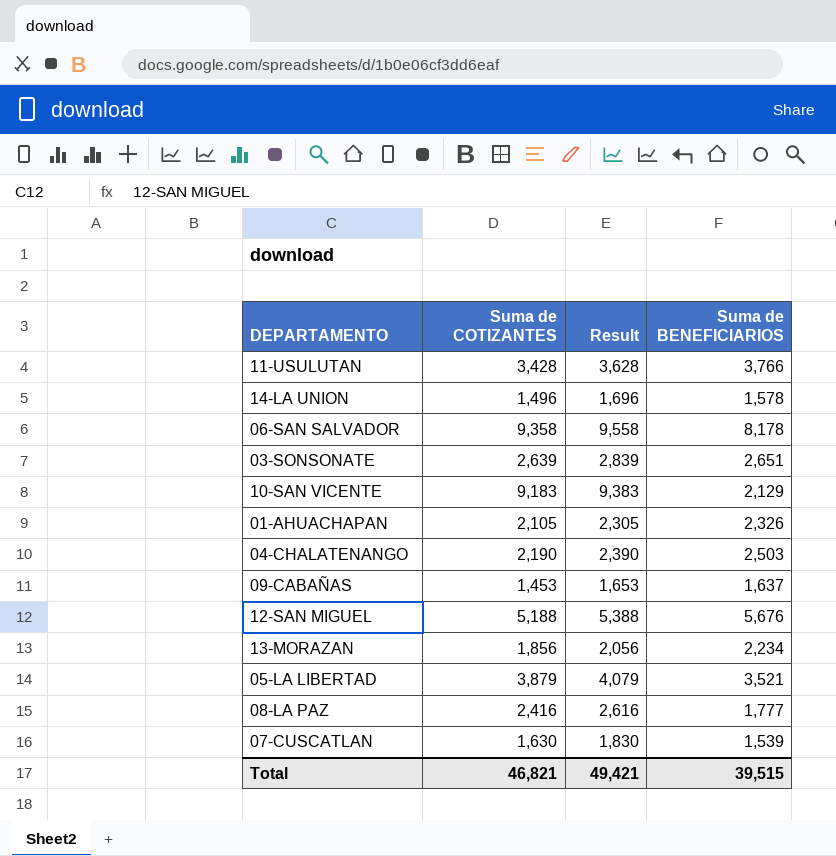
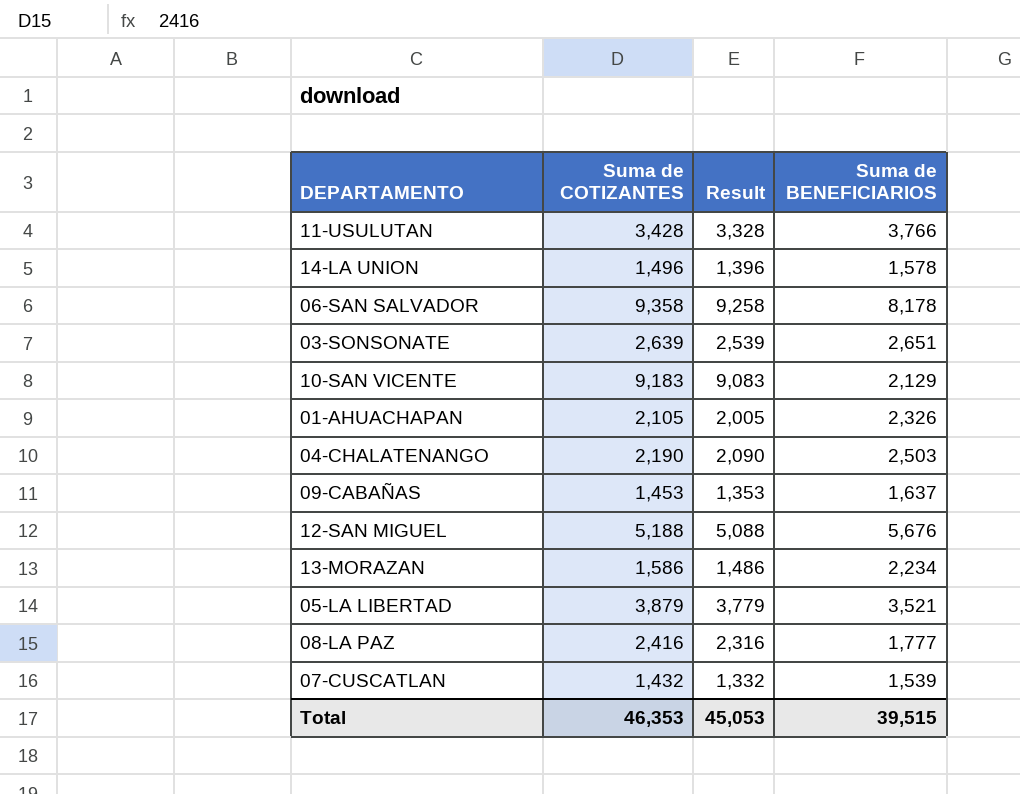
column Result | formula: [Suma de COTIZANTES] + 200 -> [Suma de COTIZANTES] - 100
13-MORAZAN | Suma de COTIZANTES: 1,856 -> 1,586
07-CUSCATLAN | Suma de COTIZANTES: 1,630 -> 1,432
Total | Suma de COTIZANTES: 46,821 -> 46,353
Total | Result: 49,421 -> 45,053

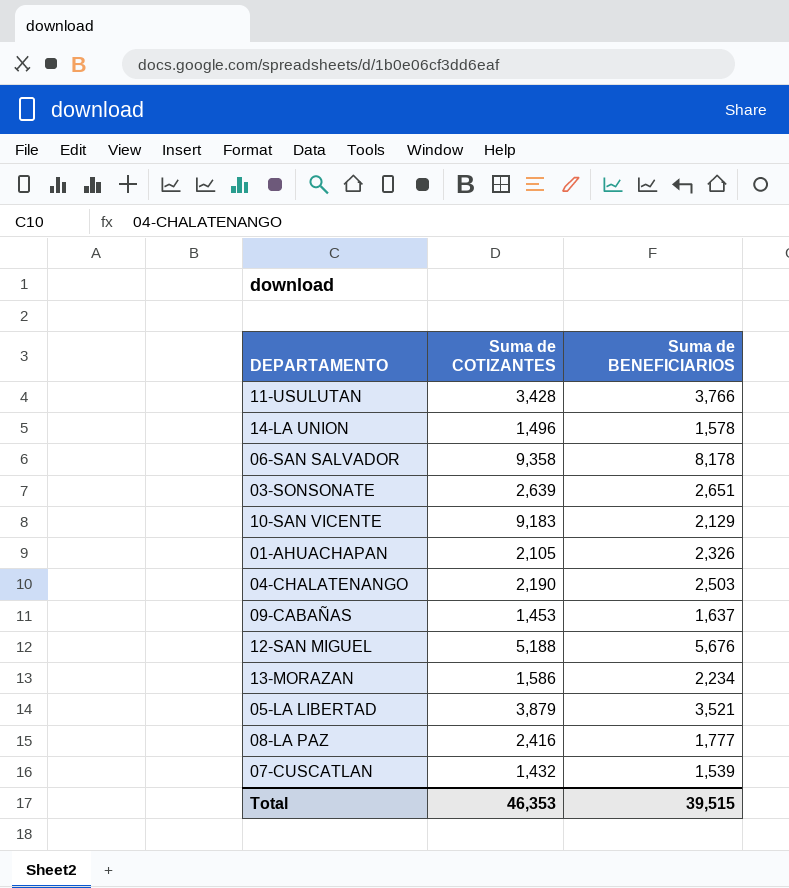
column Result | formula: [Suma de COTIZANTES] - 100 -> none

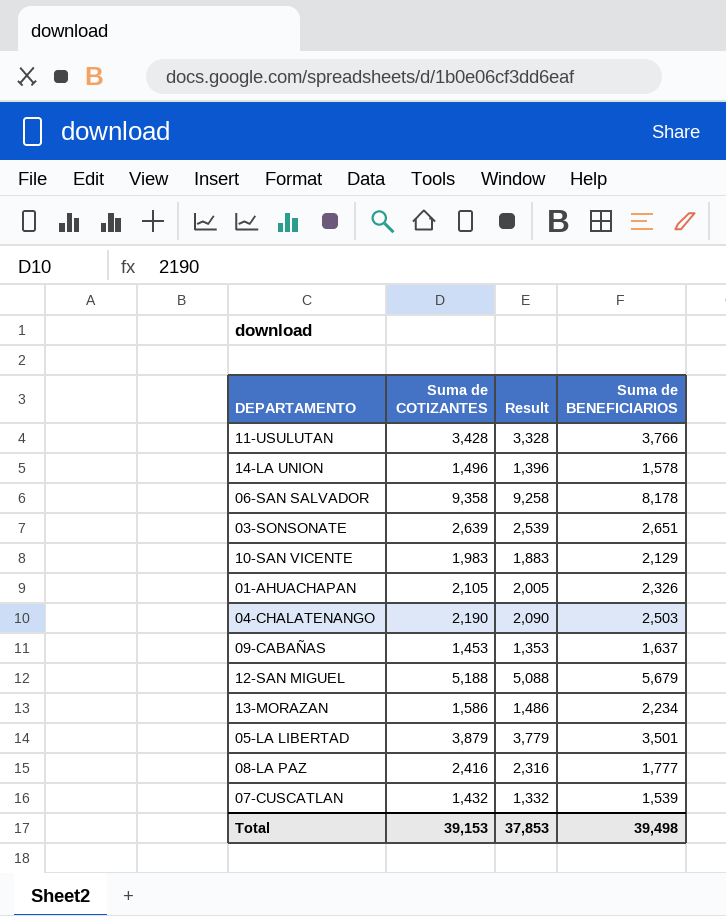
column Result | formula: none -> [Suma de COTIZANTES] - 100
10-SAN VICENTE | Suma de COTIZANTES: 9,183 -> 1,983
12-SAN MIGUEL | Suma de BENEFICIARIOS: 5,676 -> 5,679
05-LA LIBERTAD | Suma de BENEFICIARIOS: 3,521 -> 3,501
Total | Suma de COTIZANTES: 46,353 -> 39,153
Total | Suma de BENEFICIARIOS: 39,515 -> 39,498

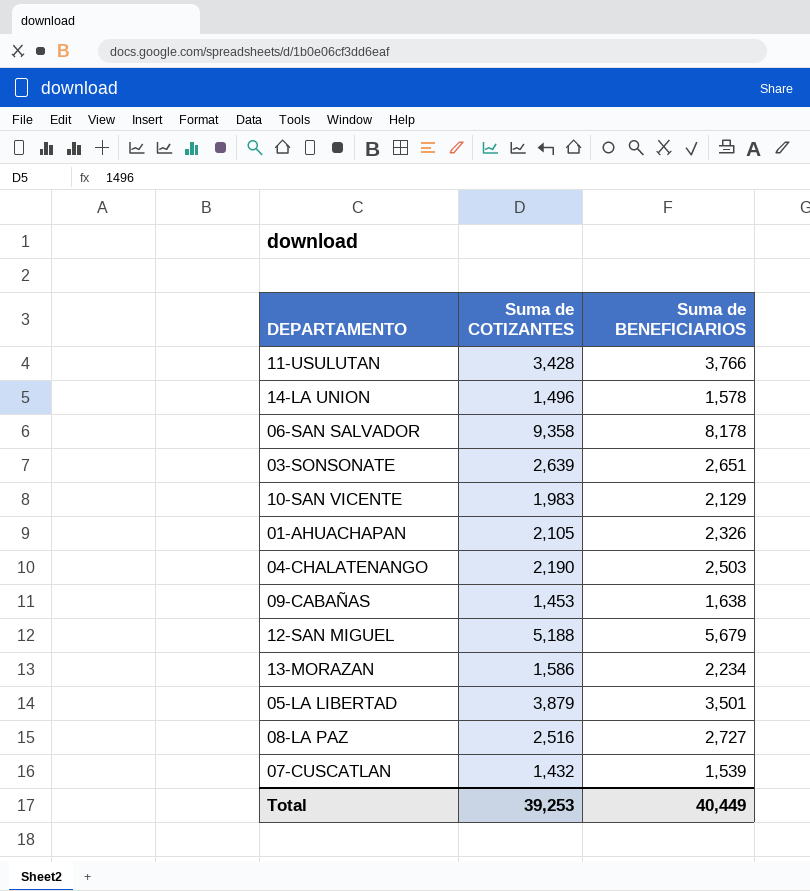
column Result | formula: [Suma de COTIZANTES] - 100 -> none
09-CABAÑAS | Suma de BENEFICIARIOS: 1,637 -> 1,638
08-LA PAZ | Suma de COTIZANTES: 2,416 -> 2,516
08-LA PAZ | Suma de BENEFICIARIOS: 1,777 -> 2,727
Total | Suma de COTIZANTES: 39,153 -> 39,253
Total | Suma de BENEFICIARIOS: 39,498 -> 40,449

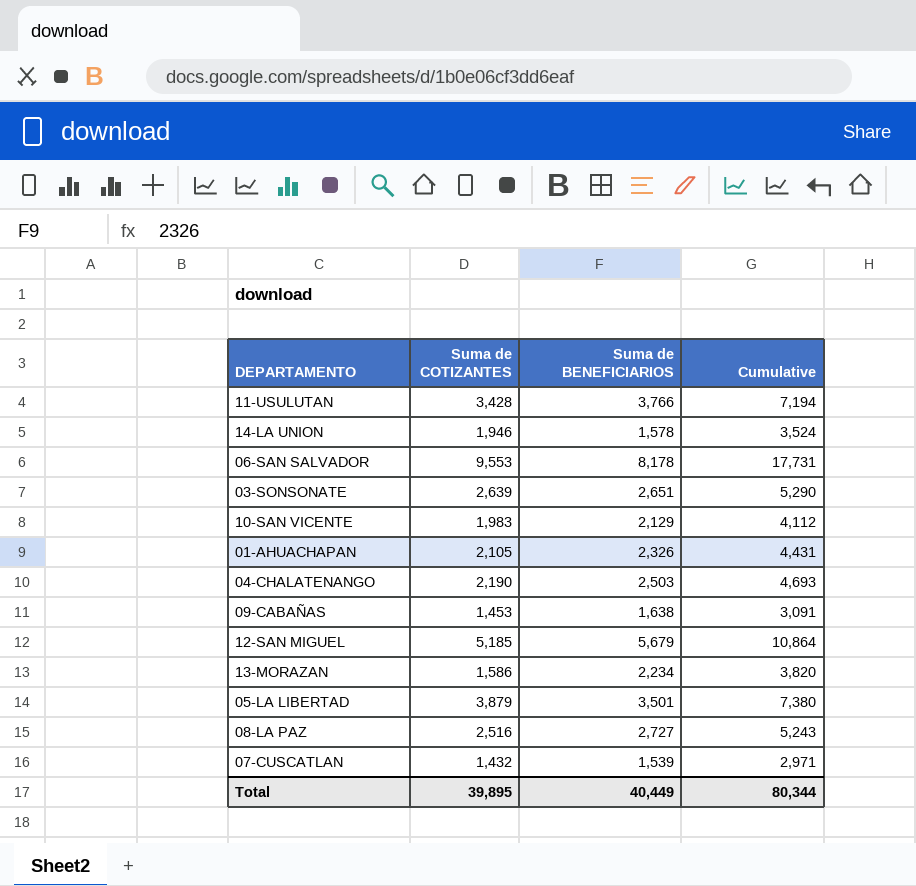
column Cumulative | formula: none -> [Suma de COTIZANTES] + [Suma de BENEFICIARIOS]
14-LA UNION | Suma de COTIZANTES: 1,496 -> 1,946
06-SAN SALVADOR | Suma de COTIZANTES: 9,358 -> 9,553
12-SAN MIGUEL | Suma de COTIZANTES: 5,188 -> 5,185
Total | Suma de COTIZANTES: 39,253 -> 39,895

